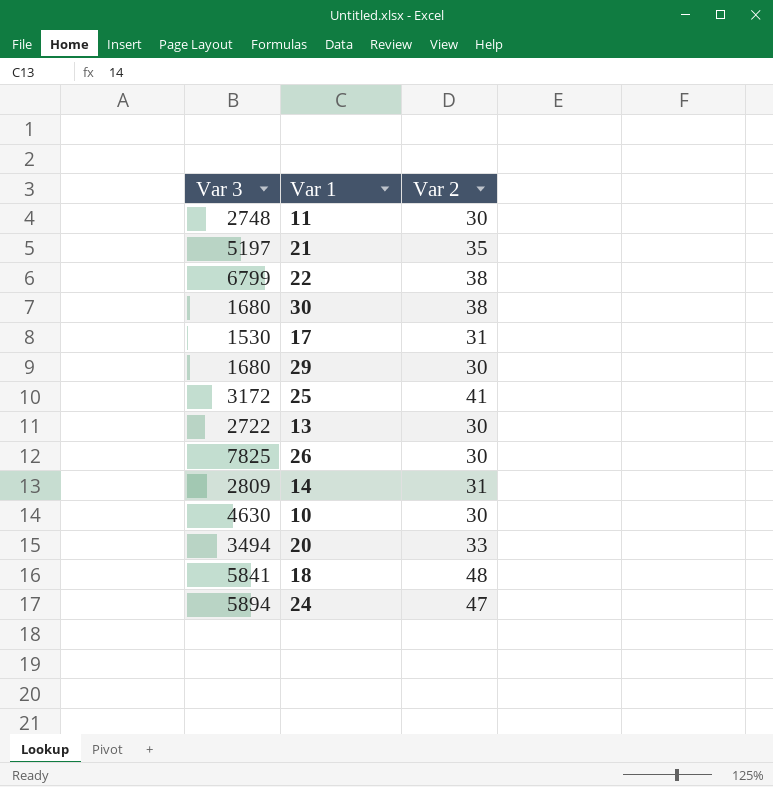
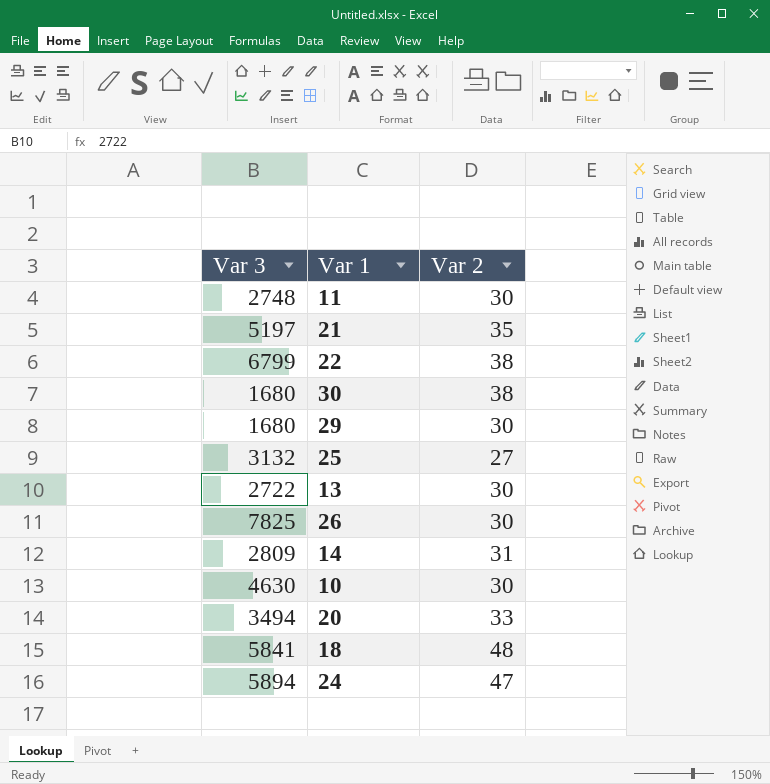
row 17: 1530 | 31 -> none
25 | Var 3: 3172 -> 3132
25 | Var 2: 41 -> 27

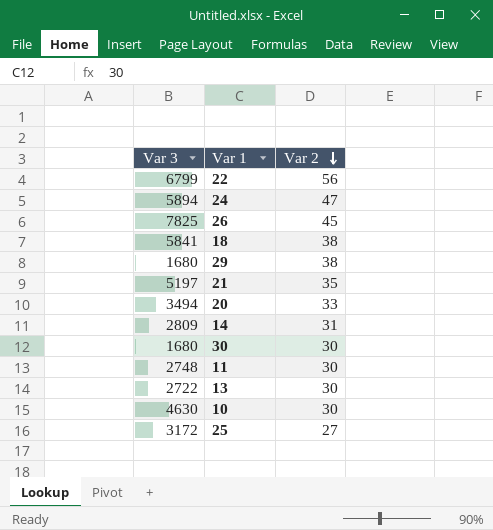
row order: none -> Var 2 descending
22 | Var 2: 38 -> 56
26 | Var 2: 30 -> 45
18 | Var 2: 48 -> 38
29 | Var 2: 30 -> 38
30 | Var 2: 38 -> 30
25 | Var 3: 3132 -> 3172

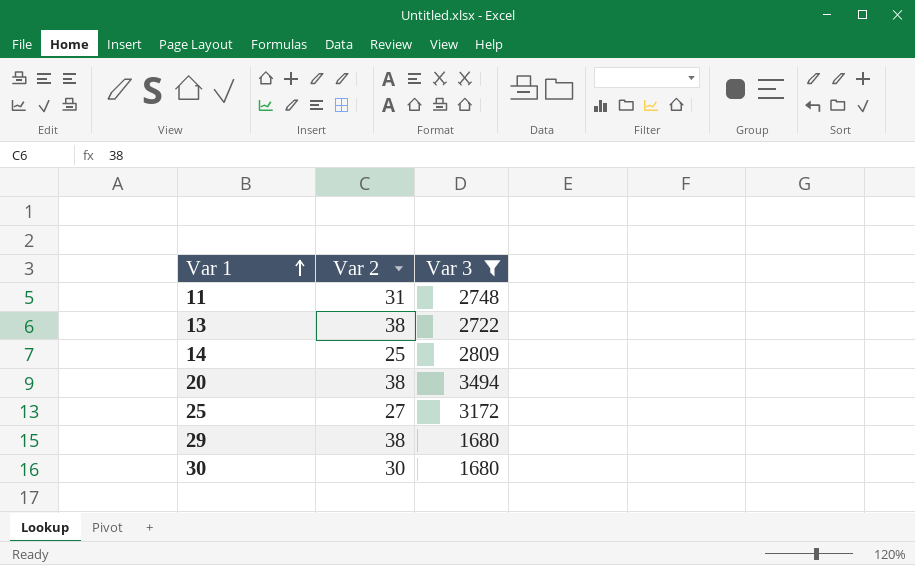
filter: none -> Var 3 <= 3494
row order: Var 2 descending -> Var 1 ascending
column Var 3 | position: 1 -> 3
11 | Var 2: 30 -> 31
13 | Var 2: 30 -> 38
14 | Var 2: 31 -> 25
20 | Var 2: 33 -> 38

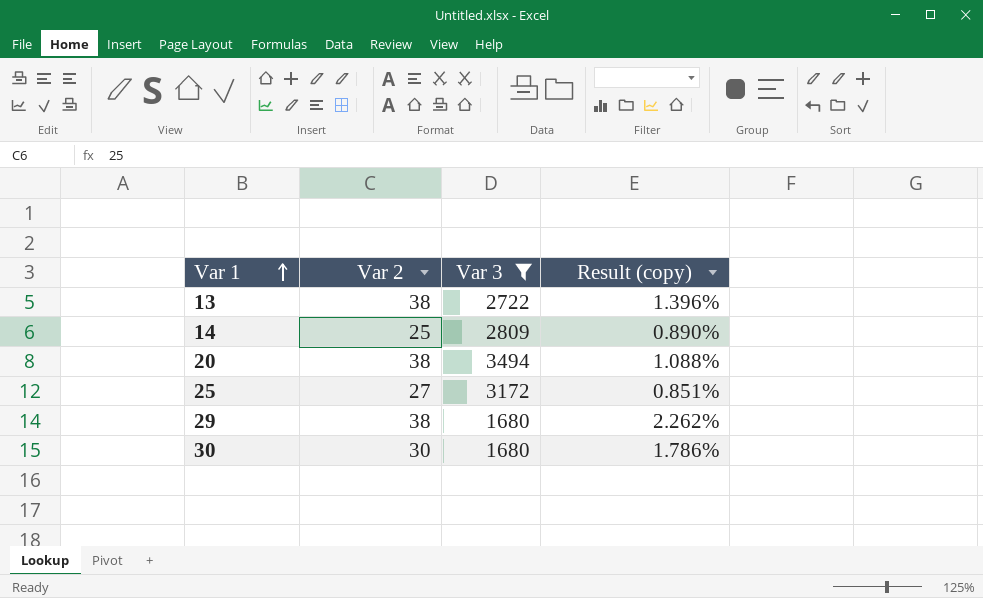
column Result (copy) | formula: none -> [Var 2] / [Var 3]
row 11: 31 | 2748 -> none

